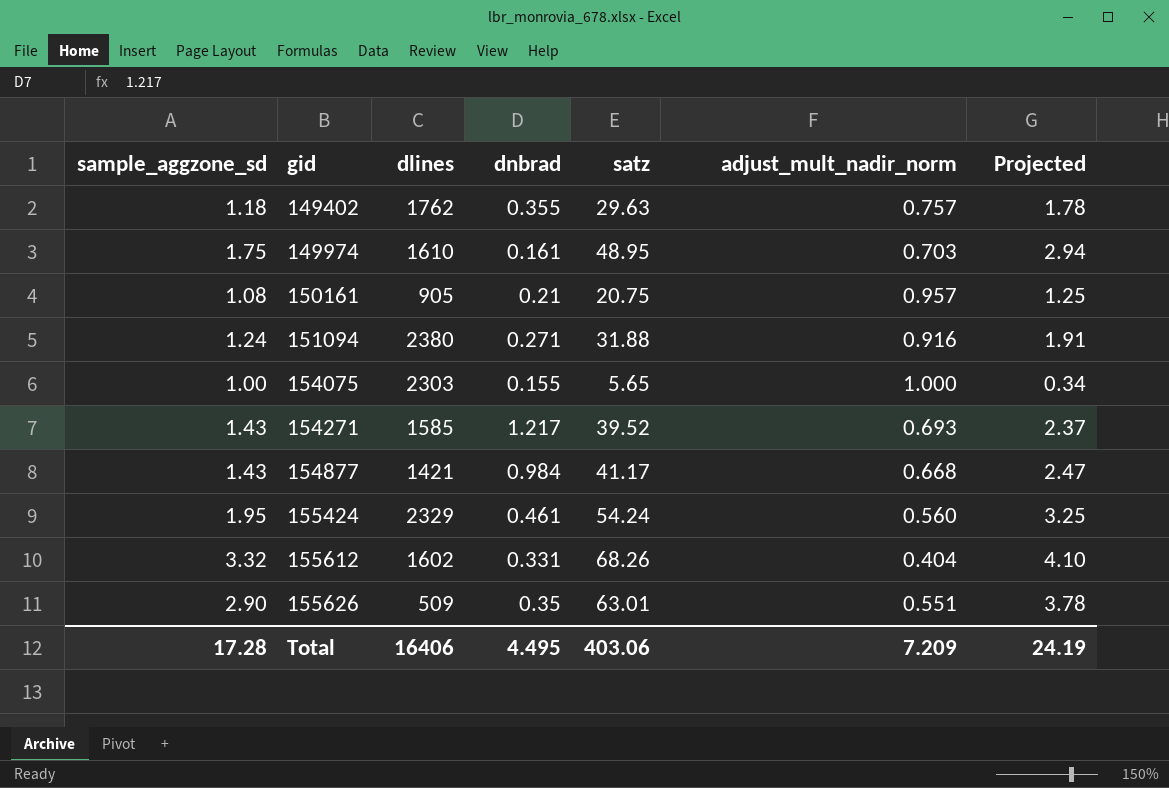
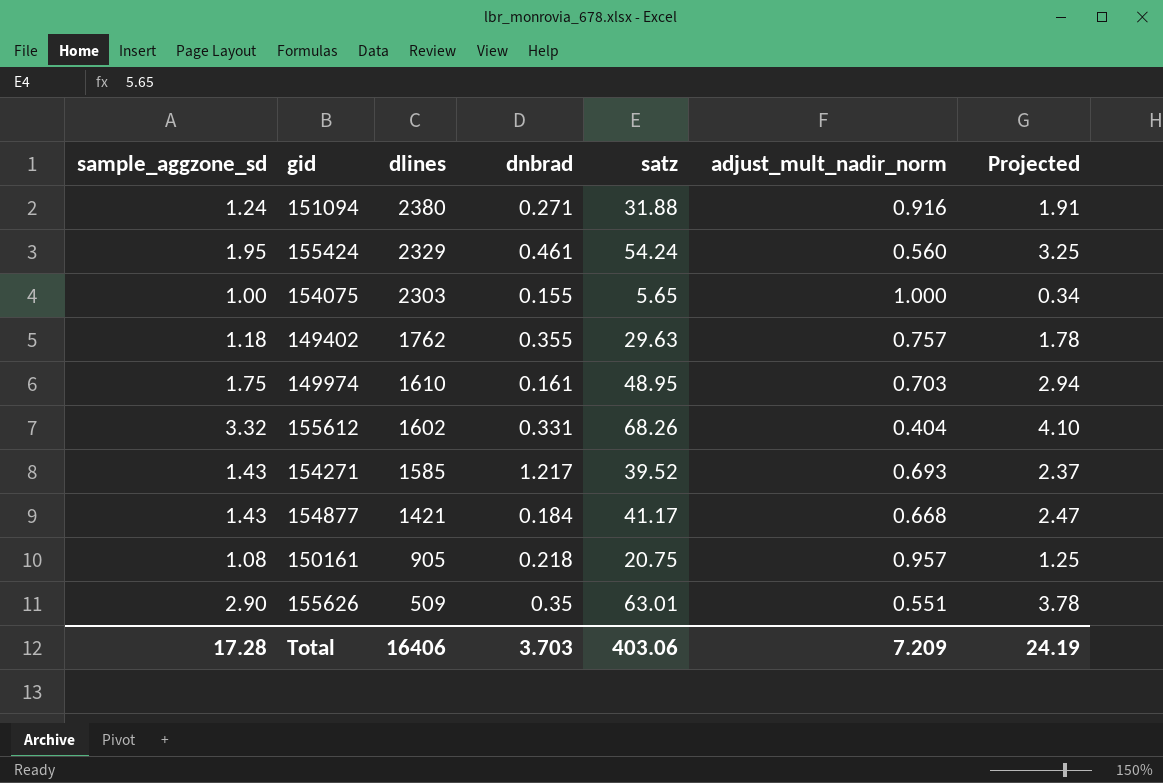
row order: gid ascending -> dlines descending
154877 | dnbrad: 0.984 -> 0.184
150161 | dnbrad: 0.21 -> 0.218
Total | dnbrad: 4.495 -> 3.703

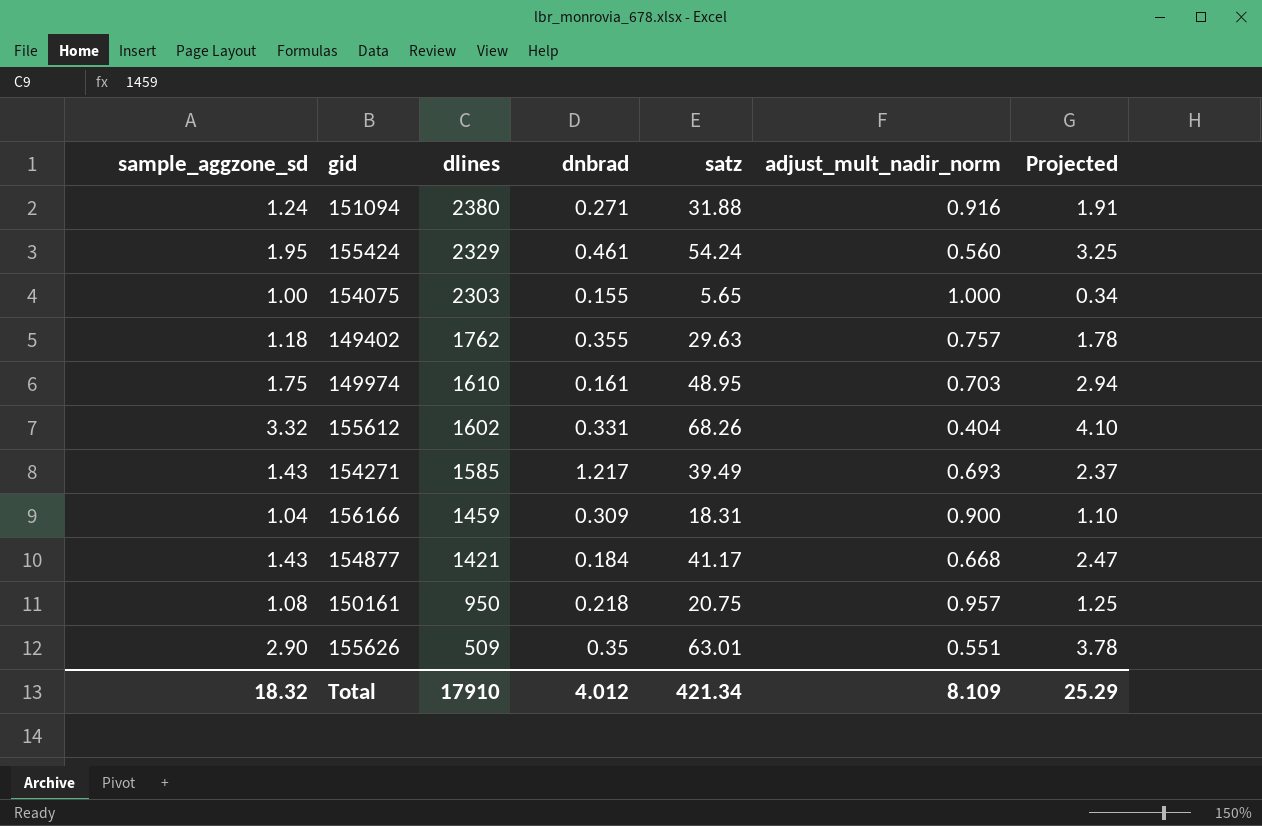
154271 | satz: 39.52 -> 39.49
row 156166: none -> 1.04 | 1459 | 0.309 | 18.31 | 0.900 | 1.10
150161 | dlines: 905 -> 950
Total | sample_aggzone_sd: 17.28 -> 18.32
Total | dlines: 16406 -> 17910
Total | dnbrad: 3.703 -> 4.012
Total | satz: 403.06 -> 421.34
Total | adjust_mult_nadir_norm: 7.209 -> 8.109
Total | Projected: 24.19 -> 25.29

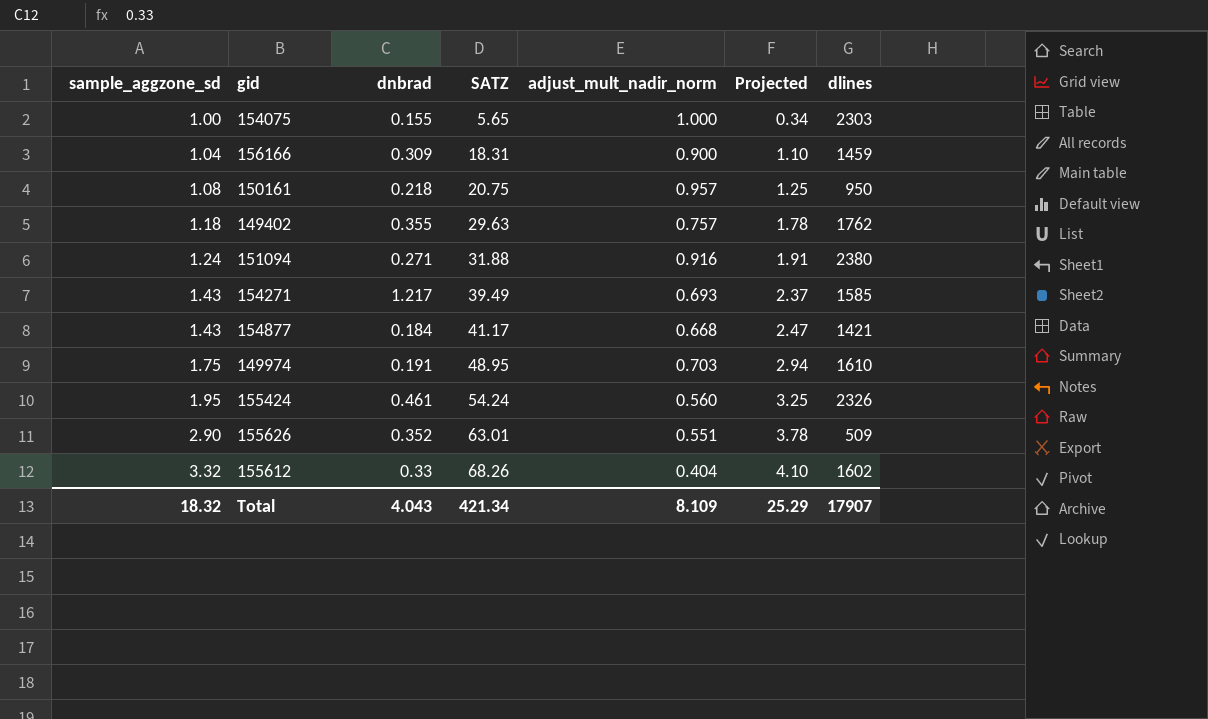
row order: dlines descending -> sample_aggzone_sd ascending
column name: satz -> SATZ
column dlines | position: 3 -> 7
149974 | dnbrad: 0.161 -> 0.191
155424 | dlines: 2329 -> 2326
155626 | dnbrad: 0.35 -> 0.352
155612 | dnbrad: 0.331 -> 0.33
Total | dnbrad: 4.012 -> 4.043
Total | dlines: 17910 -> 17907

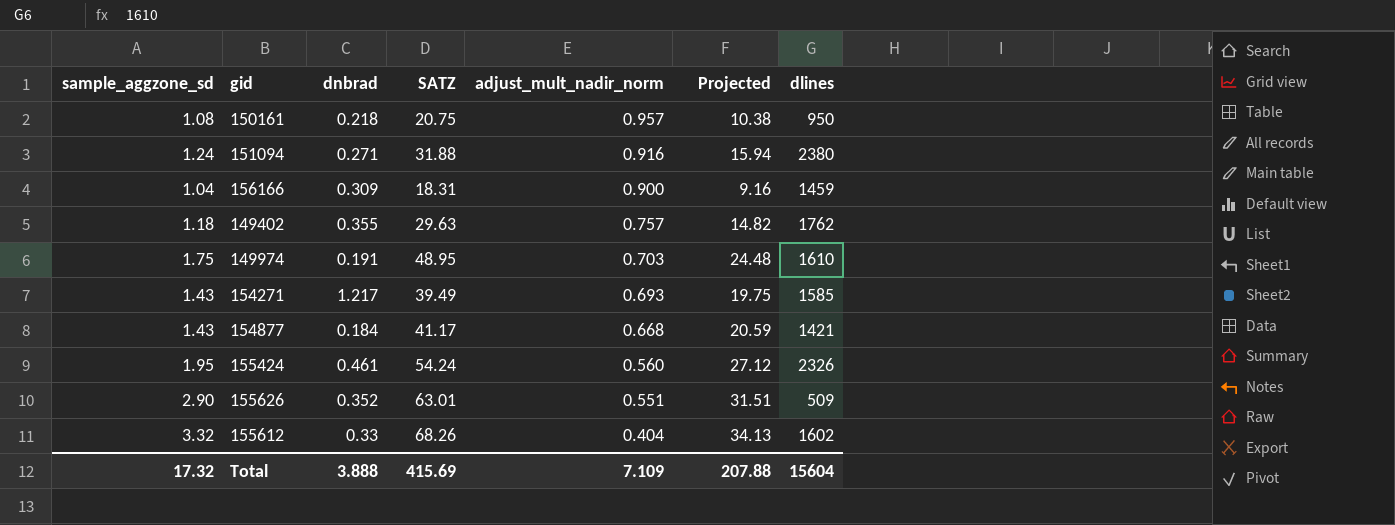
row order: sample_aggzone_sd ascending -> adjust_mult_nadir_norm descending
column Projected | formula: [SATZ] * 0.06 -> [SATZ] * 0.5
row 154075: 1.00 | 0.155 | 5.65 | 1.000 | 0.34 | 2303 -> none
Total | sample_aggzone_sd: 18.32 -> 17.32
Total | dnbrad: 4.043 -> 3.888
Total | SATZ: 421.34 -> 415.69
Total | adjust_mult_nadir_norm: 8.109 -> 7.109
Total | Projected: 25.29 -> 207.88
Total | dlines: 17907 -> 15604

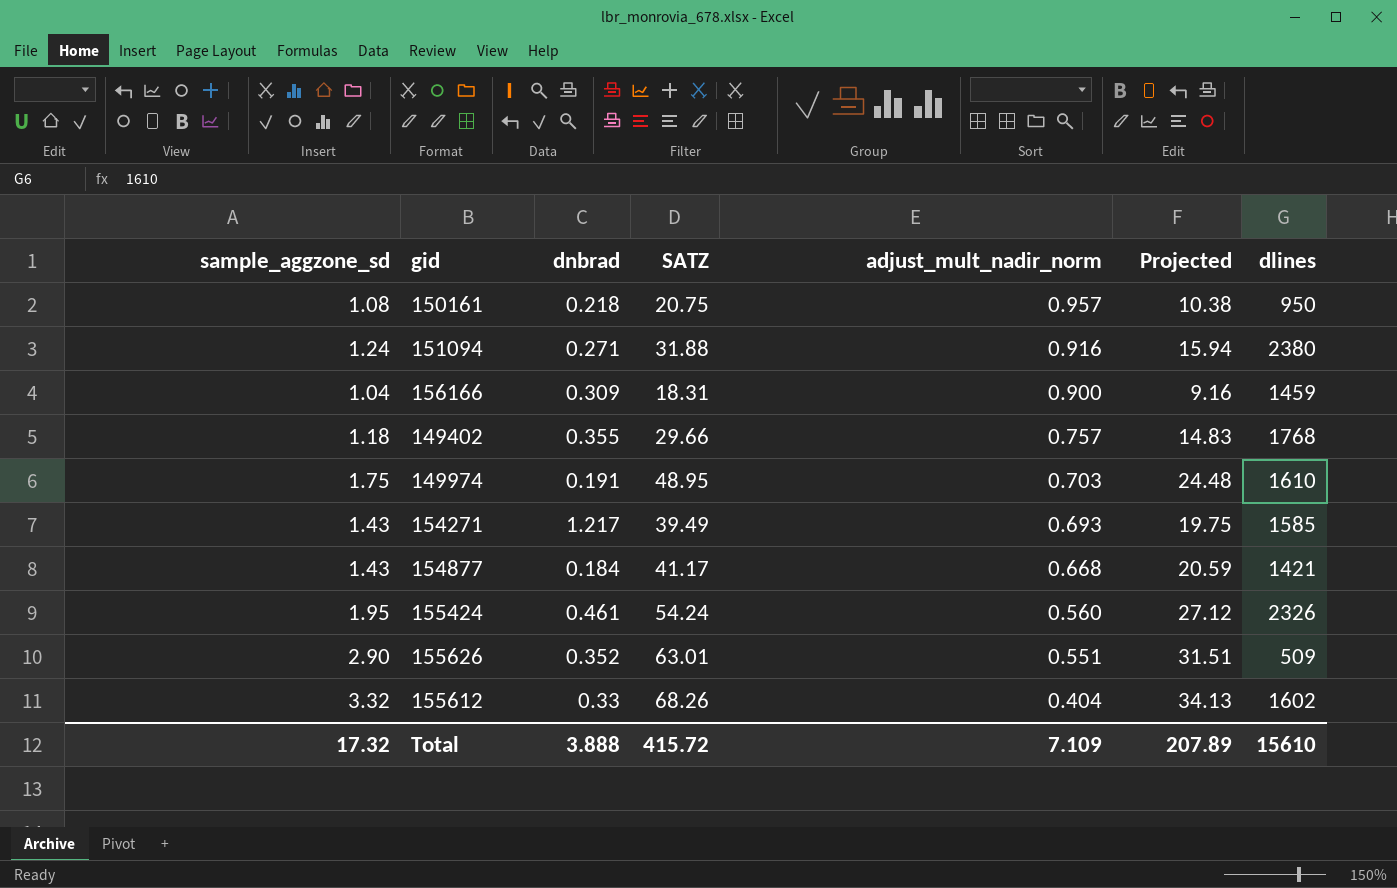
149402 | SATZ: 29.63 -> 29.66
149402 | Projected: 14.82 -> 14.83
149402 | dlines: 1762 -> 1768
Total | SATZ: 415.69 -> 415.72
Total | Projected: 207.88 -> 207.89
Total | dlines: 15604 -> 15610

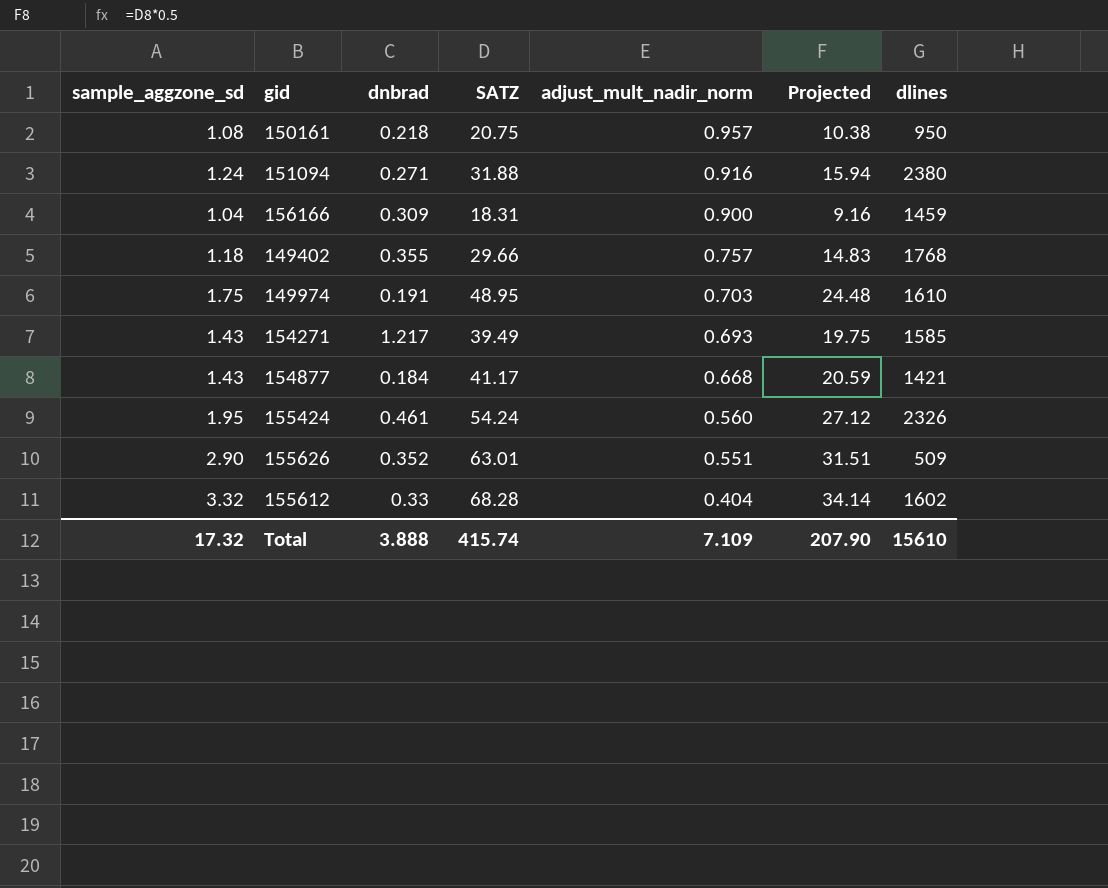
155612 | SATZ: 68.26 -> 68.28
155612 | Projected: 34.13 -> 34.14
Total | SATZ: 415.72 -> 415.74
Total | Projected: 207.89 -> 207.90

